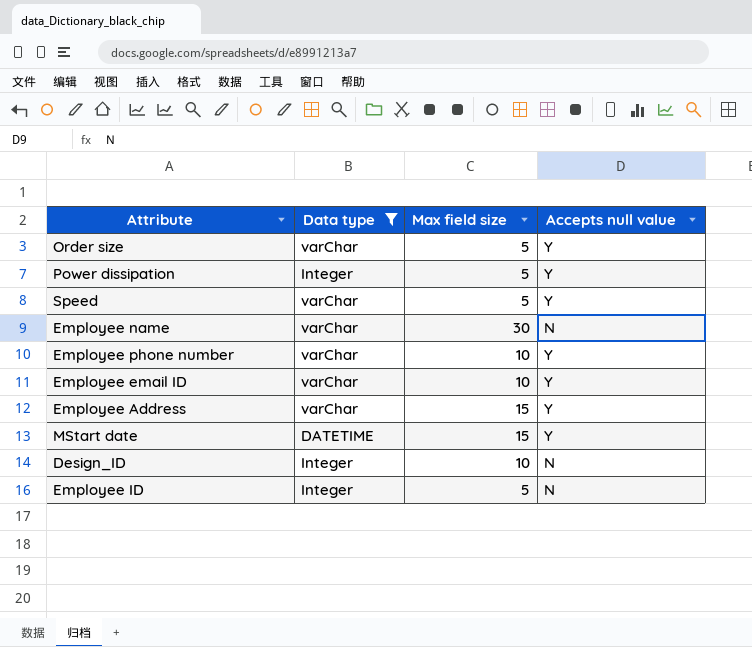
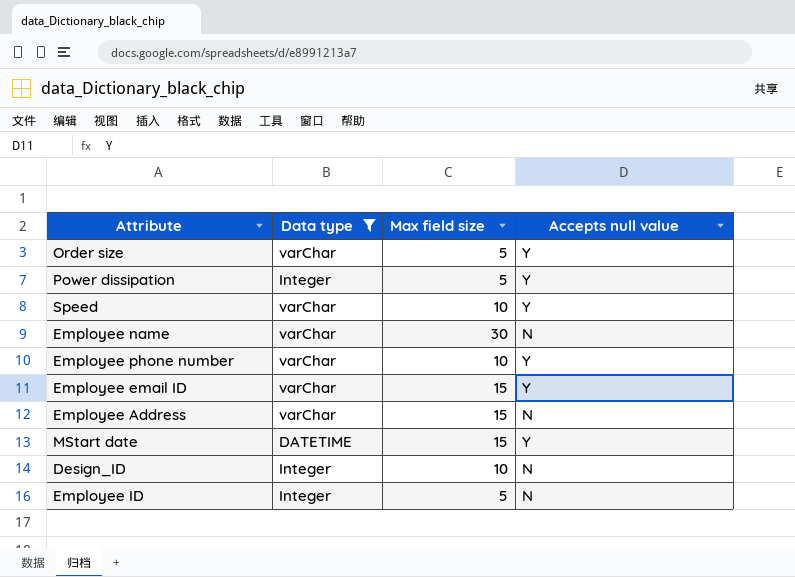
Speed | Max field size: 5 -> 10
Employee email ID | Max field size: 10 -> 15
Employee Address | Accepts null value: Y -> N

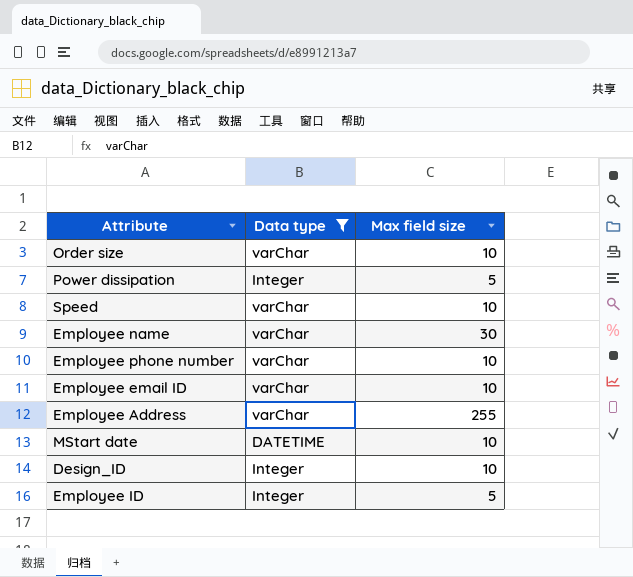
column Accepts null value | position: 4 -> none
Order size | Max field size: 5 -> 10
Employee email ID | Max field size: 15 -> 10
Employee Address | Max field size: 15 -> 255
MStart date | Max field size: 15 -> 10

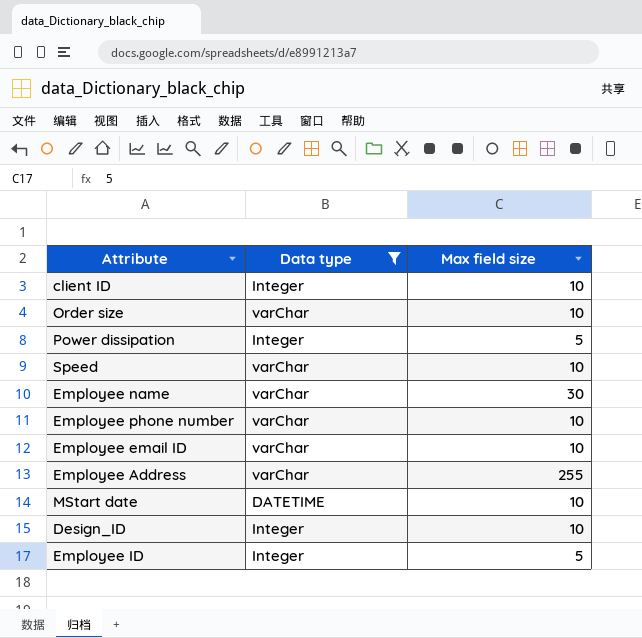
row client ID: none -> Integer | 10

